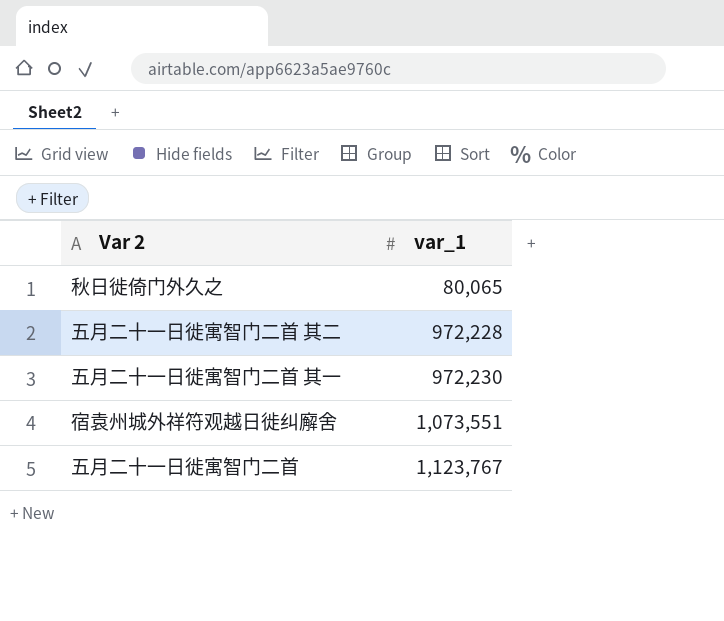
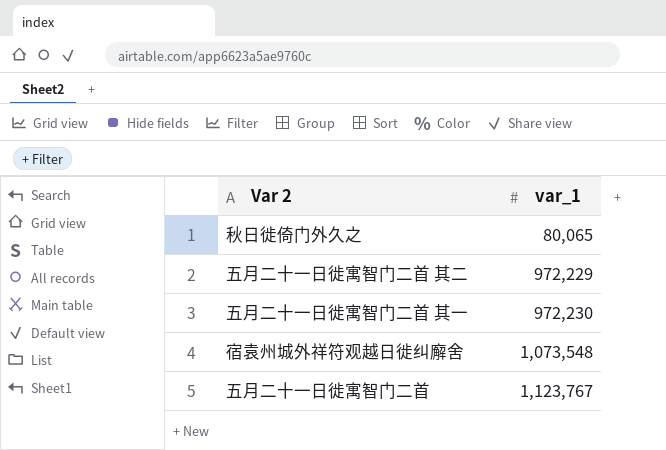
五月二十一日徙寓智门二首 其二 | var_1: 972,228 -> 972,229
宿袁州城外祥符观越日徙纠廨舍 | var_1: 1,073,551 -> 1,073,548

